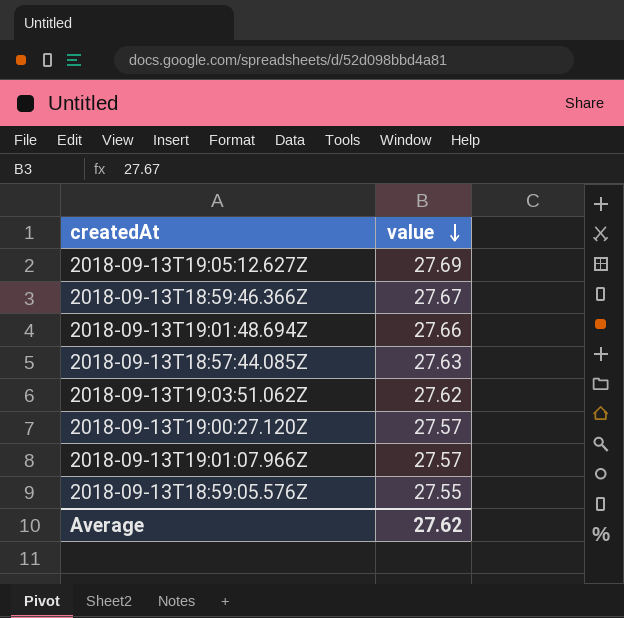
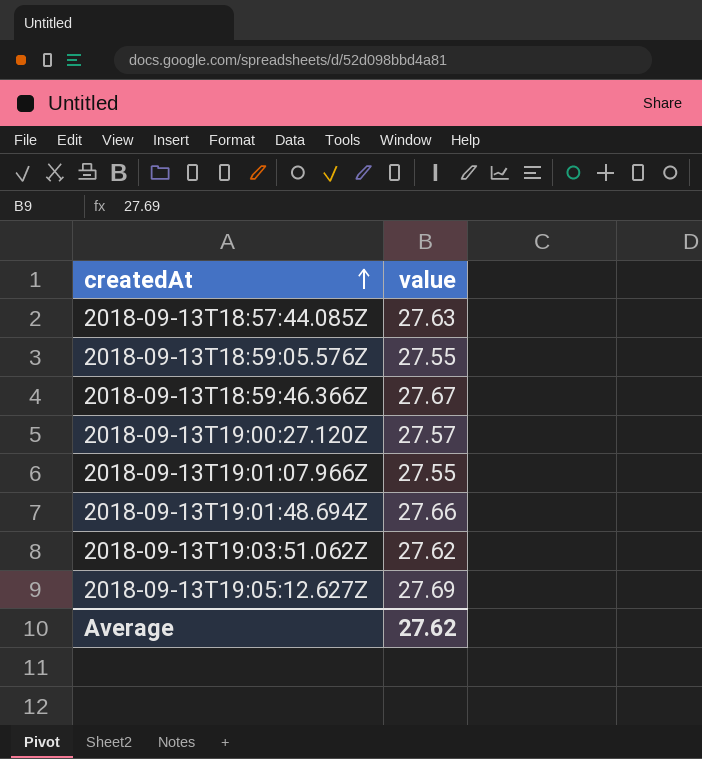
row order: value descending -> createdAt ascending
2018-09-13T19:01:07.966Z | value: 27.57 -> 27.55

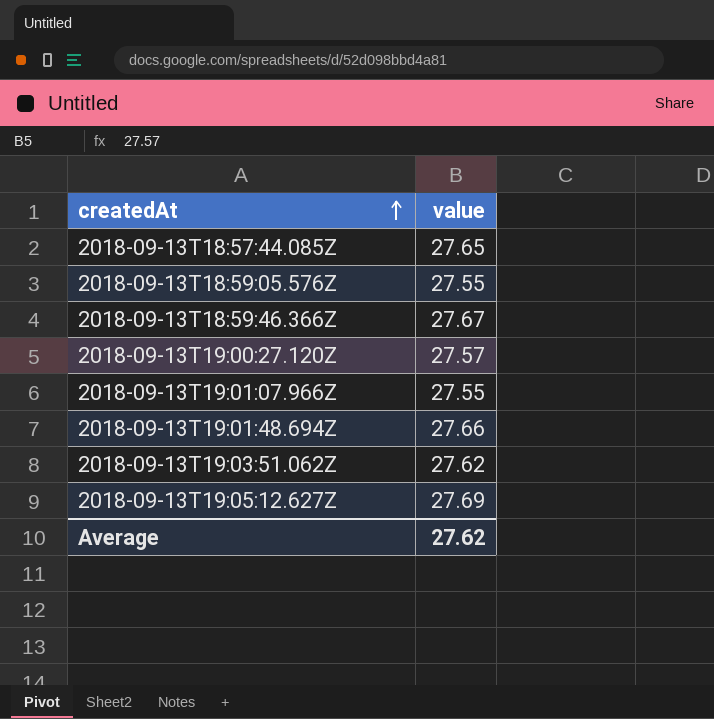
2018-09-13T18:57:44.085Z | value: 27.63 -> 27.65

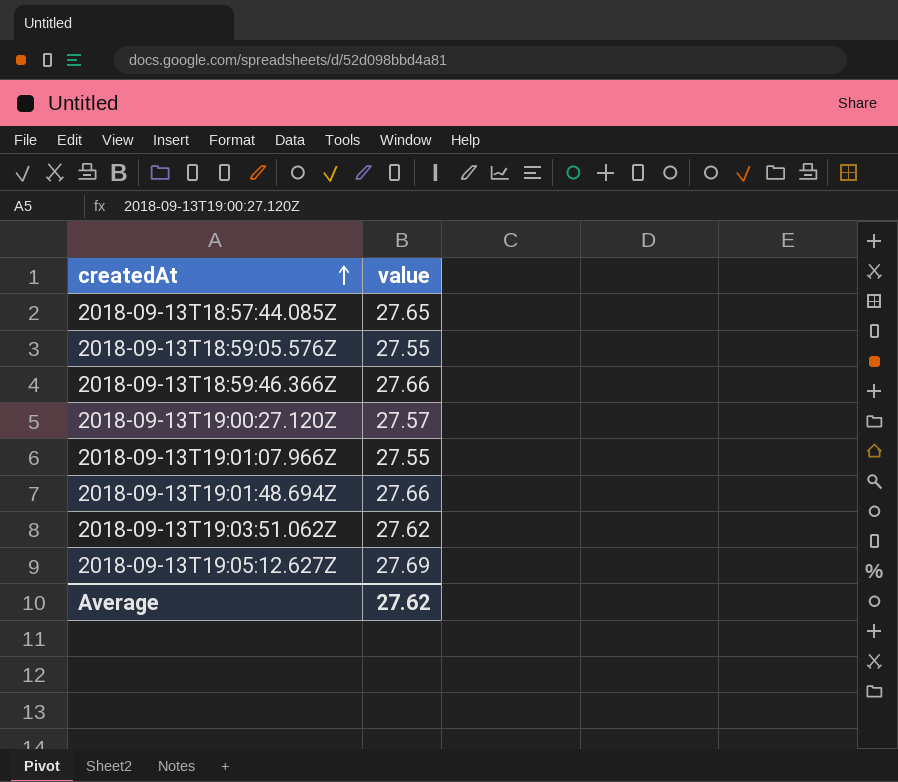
2018-09-13T18:59:46.366Z | value: 27.67 -> 27.66

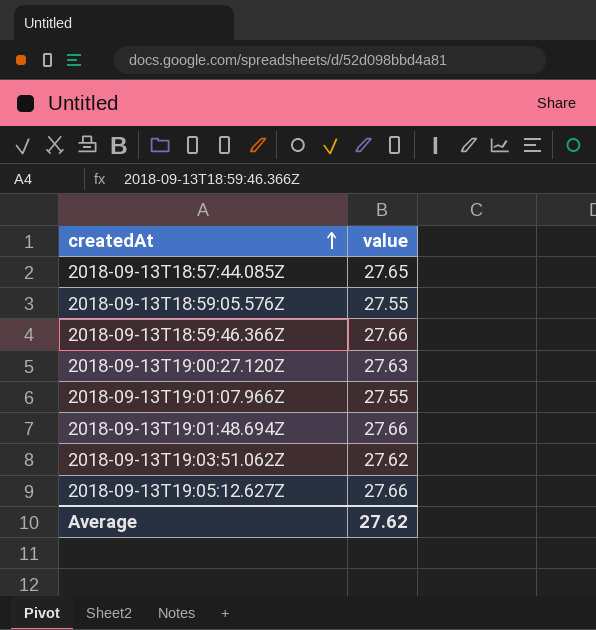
2018-09-13T19:00:27.120Z | value: 27.57 -> 27.63
2018-09-13T19:05:12.627Z | value: 27.69 -> 27.66

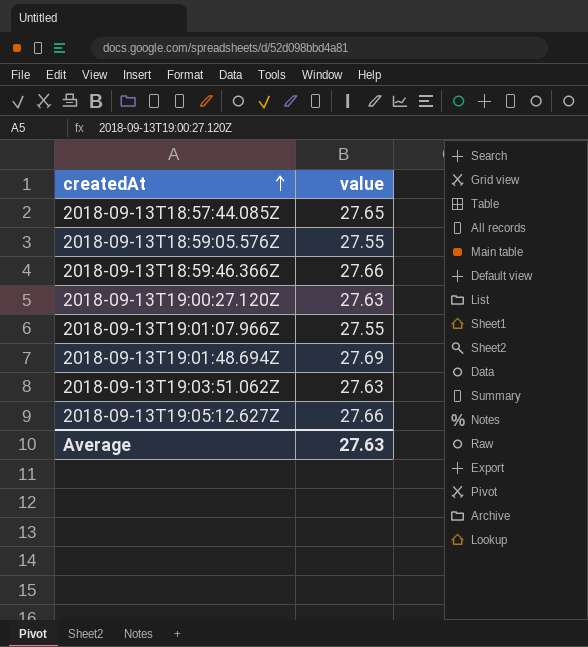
2018-09-13T19:01:48.694Z | value: 27.66 -> 27.69
2018-09-13T19:03:51.062Z | value: 27.62 -> 27.63
Average | value: 27.62 -> 27.63

